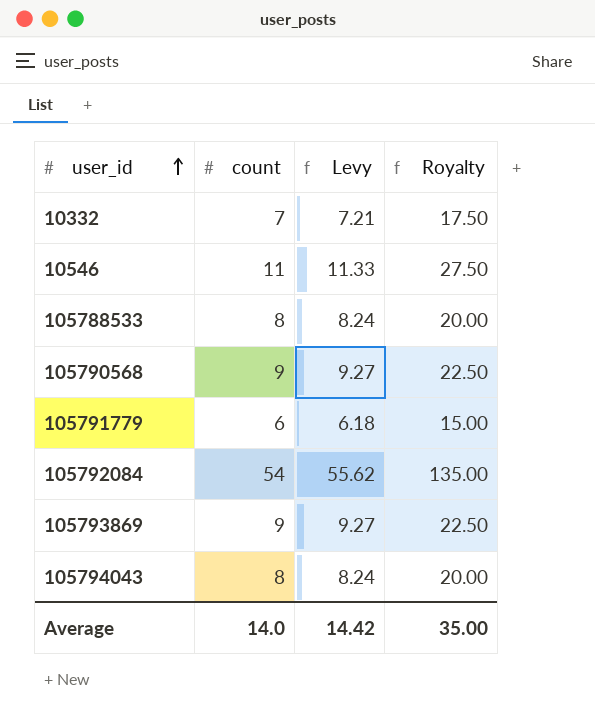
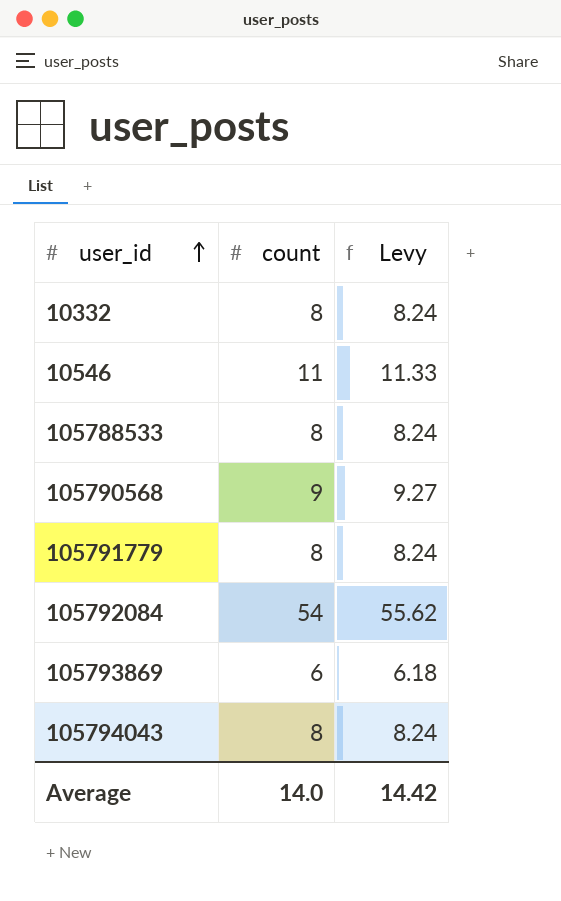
column Royalty | formula: [count] * 2.5 -> none
10332 | count: 7 -> 8
10332 | Levy: 7.21 -> 8.24
105791779 | count: 6 -> 8
105791779 | Levy: 6.18 -> 8.24
105793869 | count: 9 -> 6
105793869 | Levy: 9.27 -> 6.18

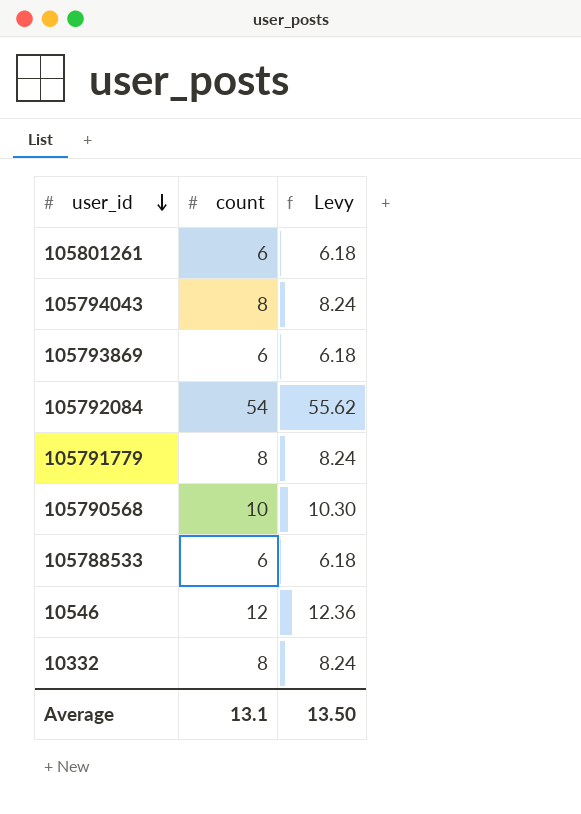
row order: user_id ascending -> user_id descending
row 105801261: none -> 6 | 6.18
105790568 | count: 9 -> 10
105790568 | Levy: 9.27 -> 10.30
105788533 | count: 8 -> 6
105788533 | Levy: 8.24 -> 6.18
10546 | count: 11 -> 12
10546 | Levy: 11.33 -> 12.36
Average | count: 14.0 -> 13.1
Average | Levy: 14.42 -> 13.50

